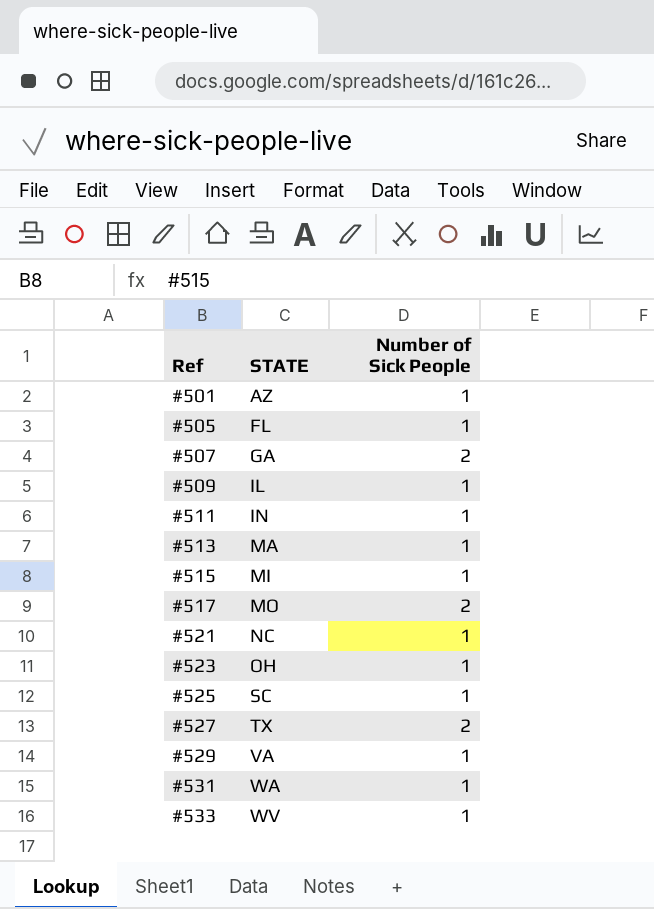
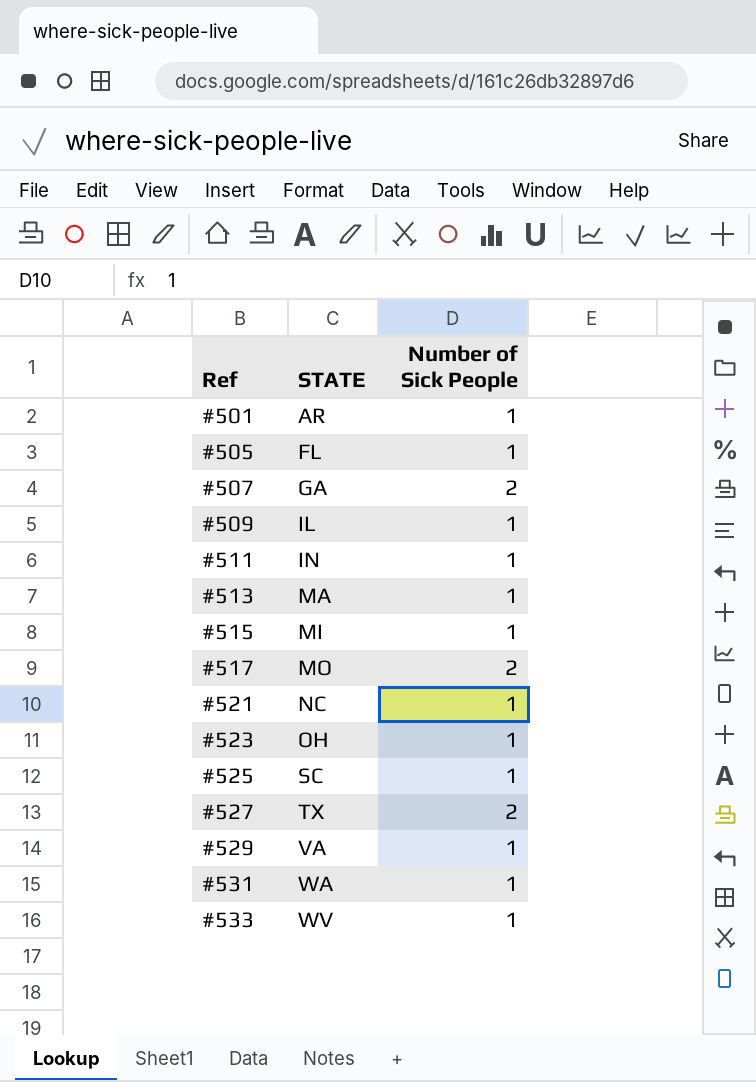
#501 | STATE: AZ -> AR

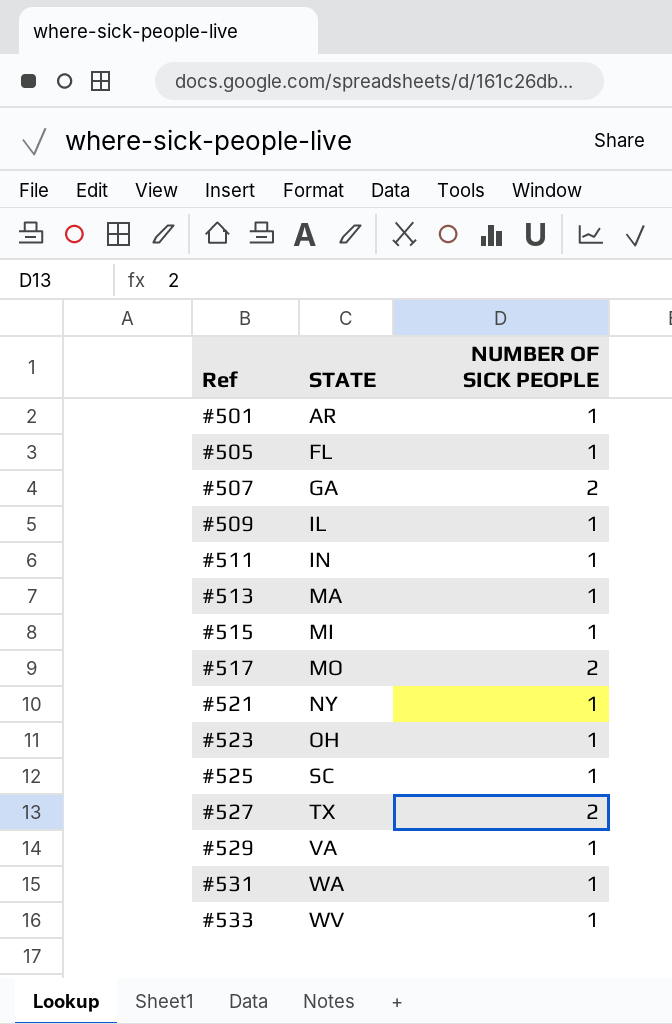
column name: Number of Sick People -> NUMBER OF SICK PEOPLE
#521 | STATE: NC -> NY

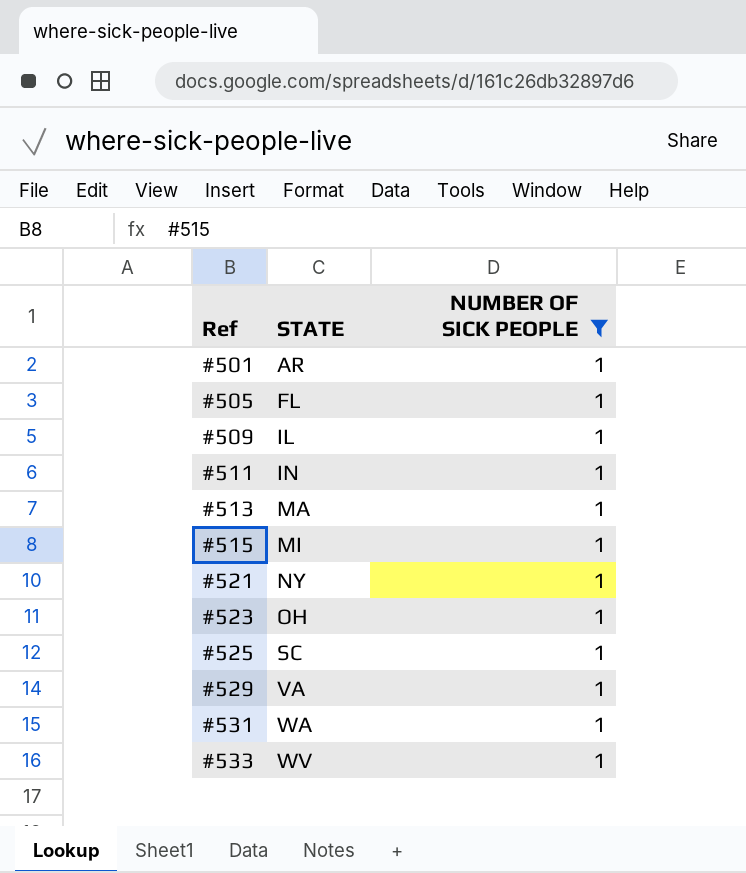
filter: none -> NUMBER OF SICK PEOPLE = 1

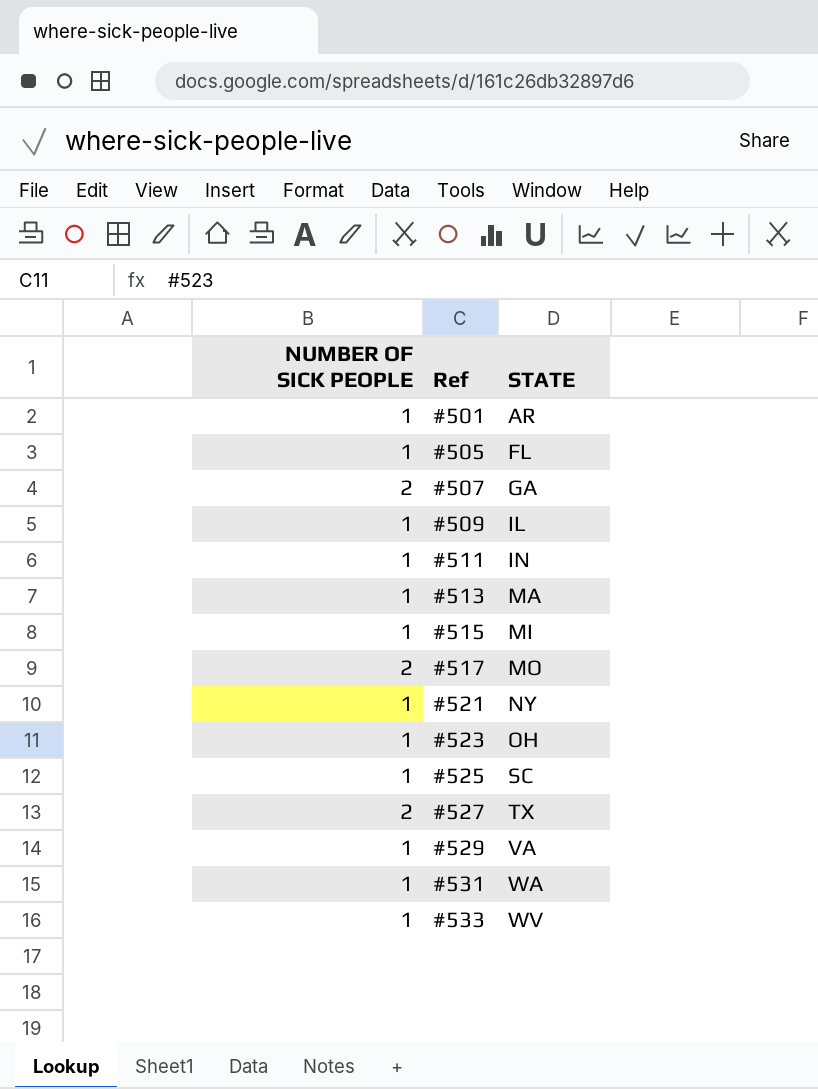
filter: NUMBER OF SICK PEOPLE = 1 -> none
column NUMBER OF SICK PEOPLE | position: 3 -> 1

